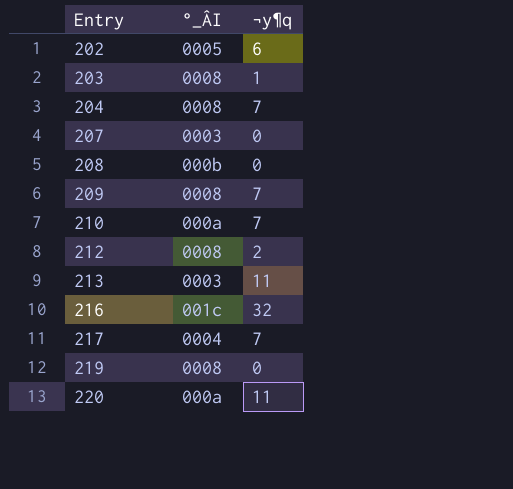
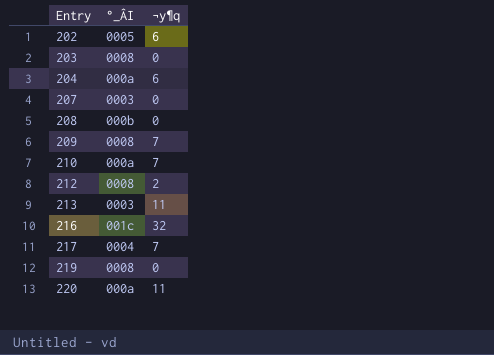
203 | ¬y¶q: 1 -> 0
204 | °_ÂI: 0008 -> 000a
204 | ¬y¶q: 7 -> 6

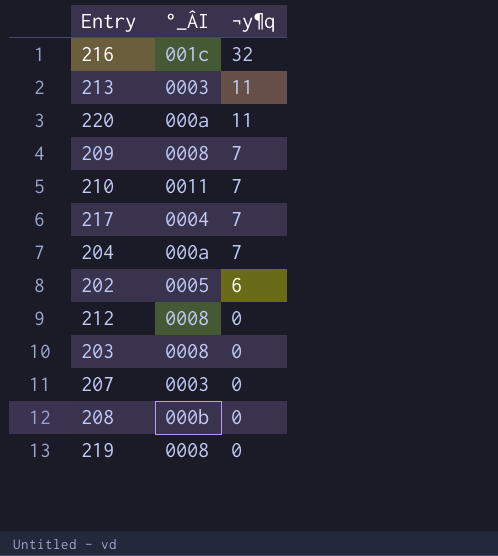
row order: Entry ascending -> ¬y¶q descending
210 | °_ÂI: 000a -> 0011
204 | ¬y¶q: 6 -> 7
212 | ¬y¶q: 2 -> 0

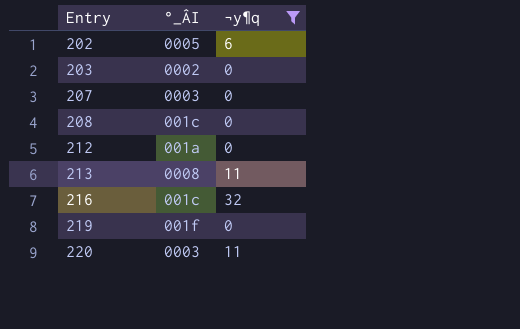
filter: none -> ¬y¶q != 7
row order: ¬y¶q descending -> Entry ascending
203 | °_ÂI: 0008 -> 0002
208 | °_ÂI: 000b -> 001c
212 | °_ÂI: 0008 -> 001a
213 | °_ÂI: 0003 -> 0008
219 | °_ÂI: 0008 -> 001f
220 | °_ÂI: 000a -> 0003

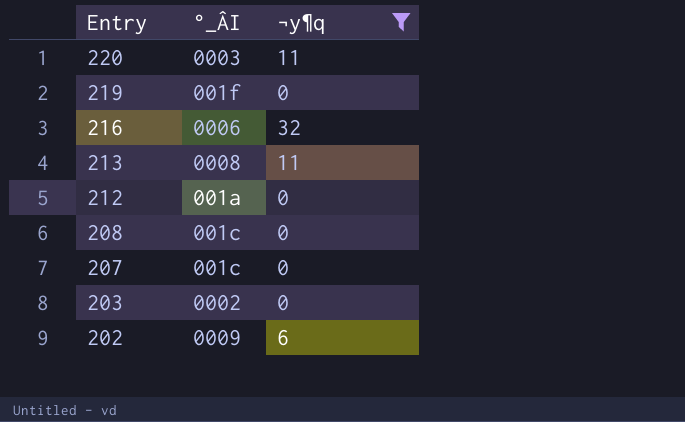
row order: Entry ascending -> Entry descending
216 | °_ÂI: 001c -> 0006
207 | °_ÂI: 0003 -> 001c
202 | °_ÂI: 0005 -> 0009

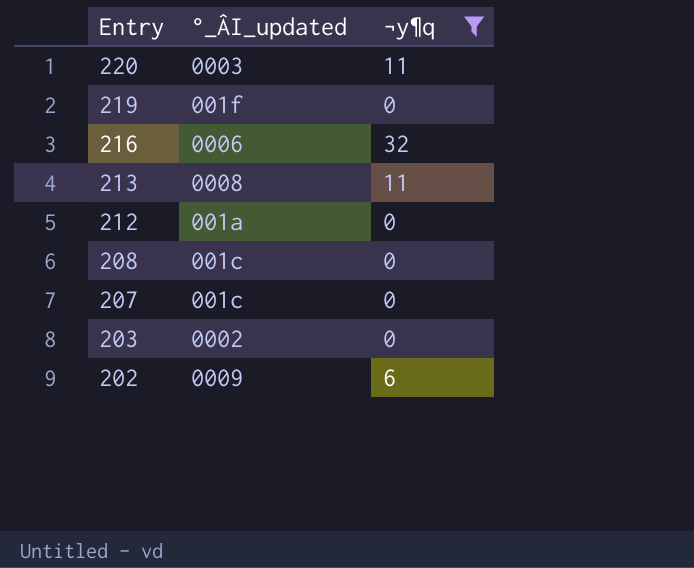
column name: °_ÂI -> °_ÂI_updated

